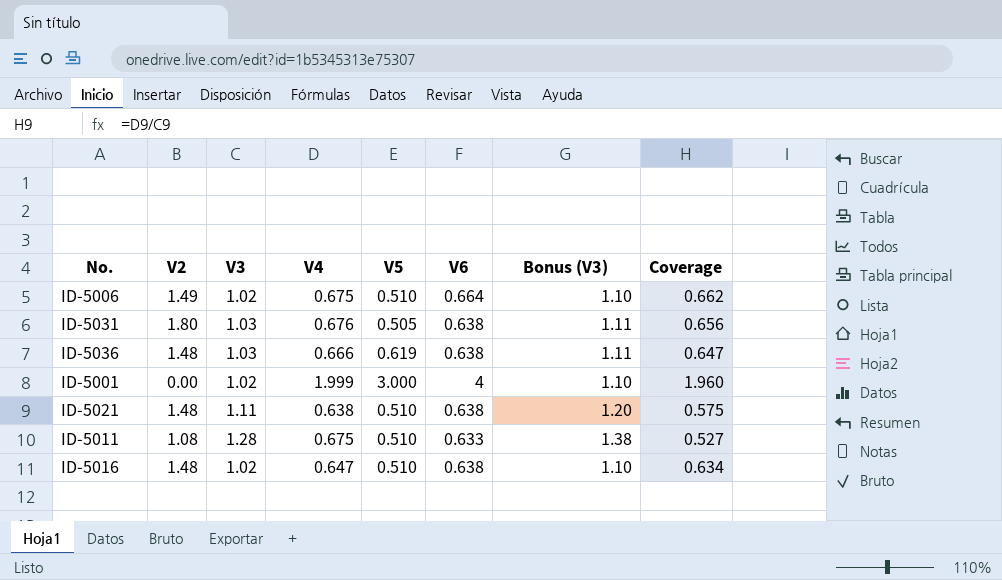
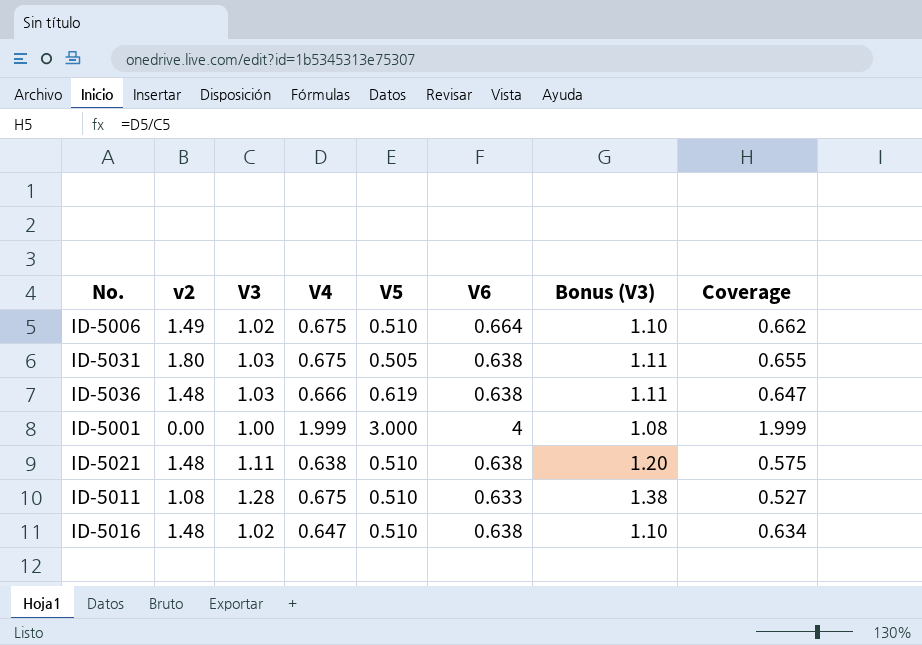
column name: V2 -> v2
ID-5031 | V4: 0.676 -> 0.675
ID-5031 | Coverage: 0.656 -> 0.655
ID-5001 | V3: 1.02 -> 1.00
ID-5001 | Bonus (V3): 1.10 -> 1.08
ID-5001 | Coverage: 1.960 -> 1.999

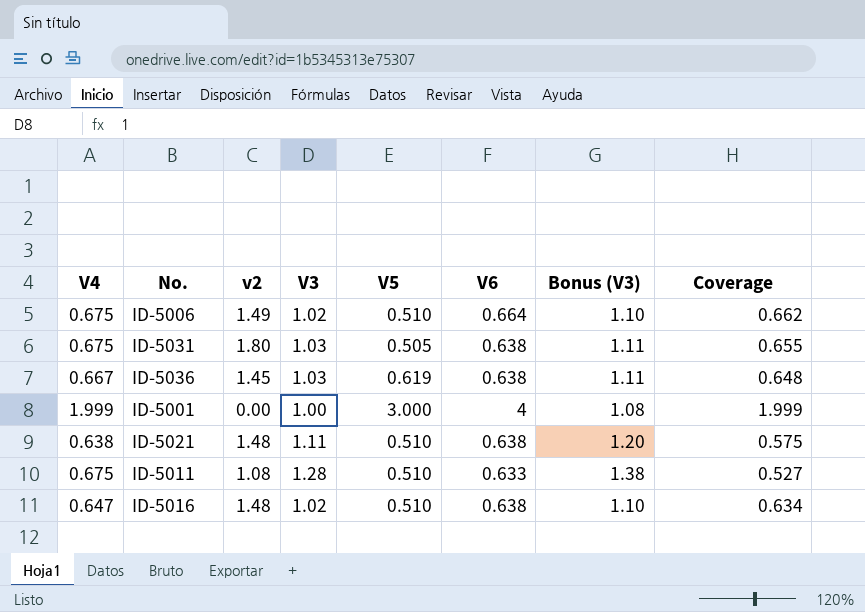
column V4 | position: 4 -> 1
ID-5036 | V4: 0.666 -> 0.667
ID-5036 | v2: 1.48 -> 1.45
ID-5036 | Coverage: 0.647 -> 0.648

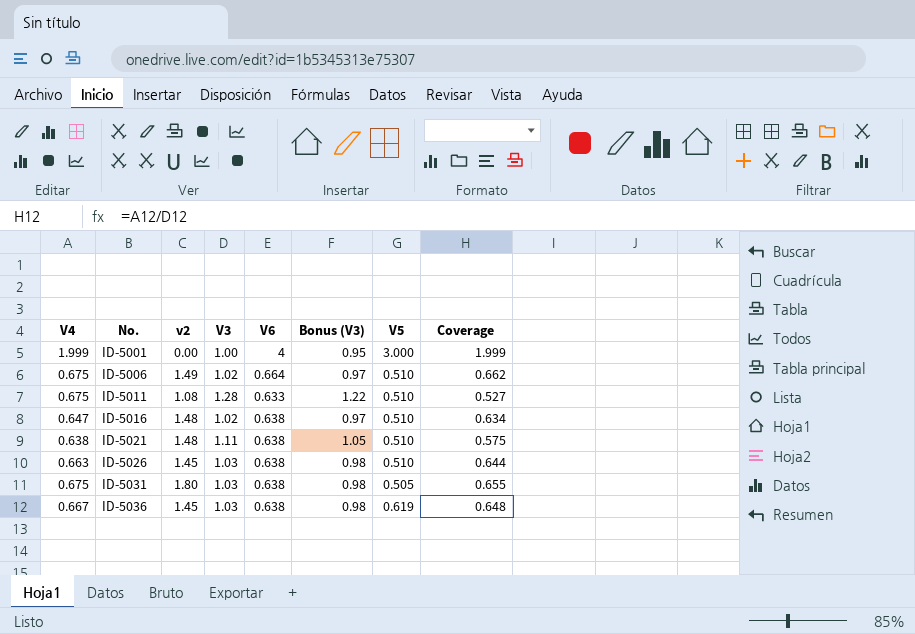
row order: none -> No. ascending
column Bonus (V3) | formula: [V3] * 1.08 -> [V3] * 0.95
column V5 | position: 5 -> 7
row ID-5026: none -> 0.663 | 1.45 | 1.03 | 0.638 | 0.98 | 0.510 | 0.644

